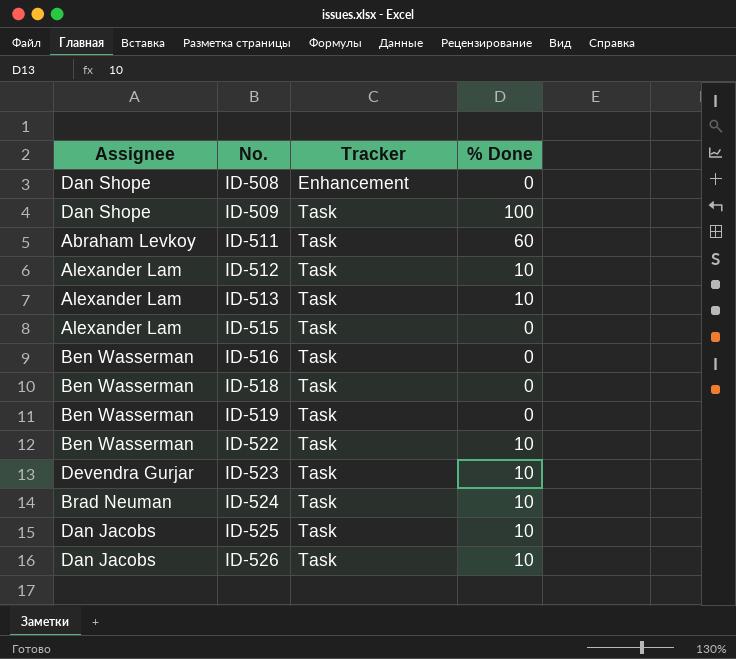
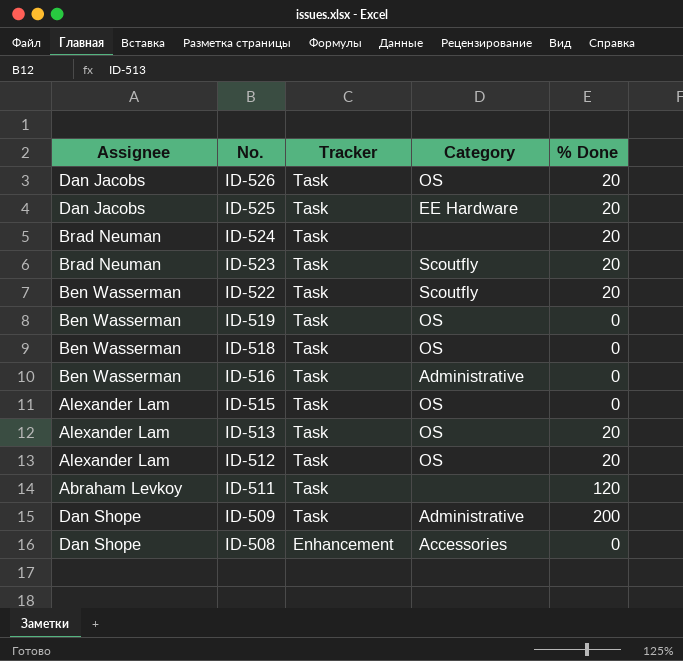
row order: No. ascending -> No. descending
column Category | position: none -> 4
ID-526 | % Done: 10 -> 20
ID-525 | % Done: 10 -> 20
ID-524 | % Done: 10 -> 20
ID-523 | Assignee: Devendra Gurjar -> Brad Neuman
ID-523 | % Done: 10 -> 20
ID-522 | % Done: 10 -> 20
ID-513 | % Done: 10 -> 20
ID-512 | % Done: 10 -> 20
ID-511 | % Done: 60 -> 120
ID-509 | % Done: 100 -> 200

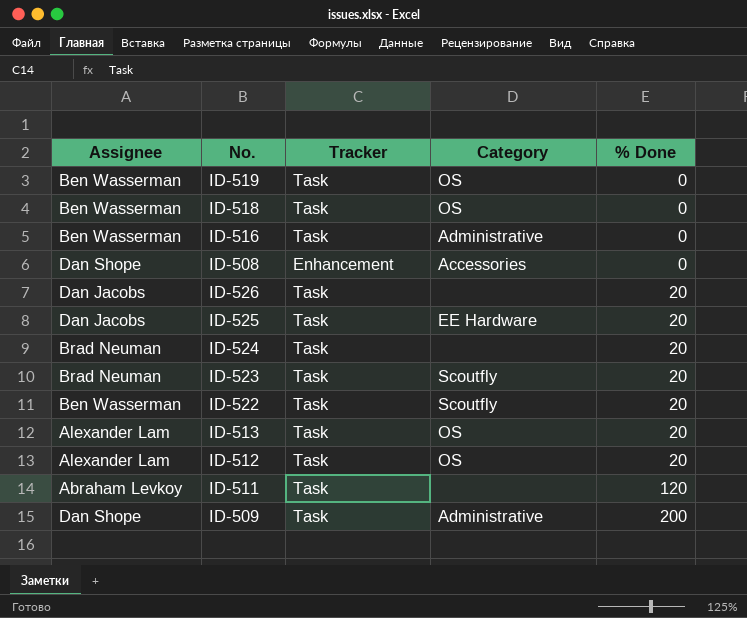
row order: No. descending -> % Done ascending
row ID-515: Alexander Lam | Task | OS | 0 -> none
ID-526 | Category: OS -> none

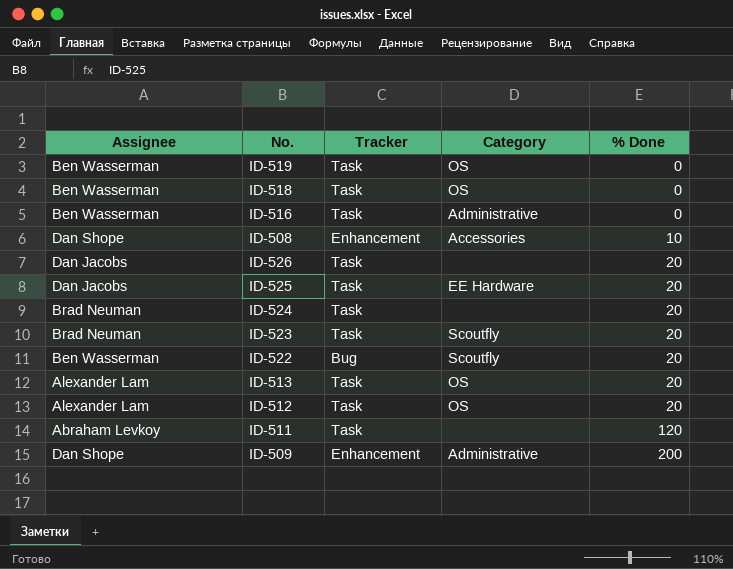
ID-508 | % Done: 0 -> 10
ID-522 | Tracker: Task -> Bug
ID-509 | Tracker: Task -> Enhancement

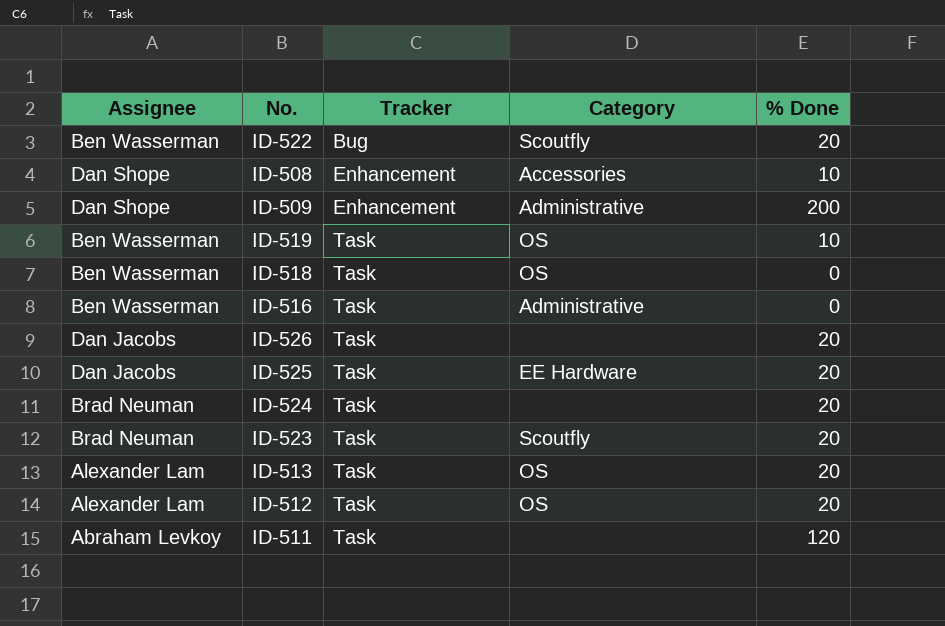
row order: % Done ascending -> Tracker ascending
ID-519 | % Done: 0 -> 10

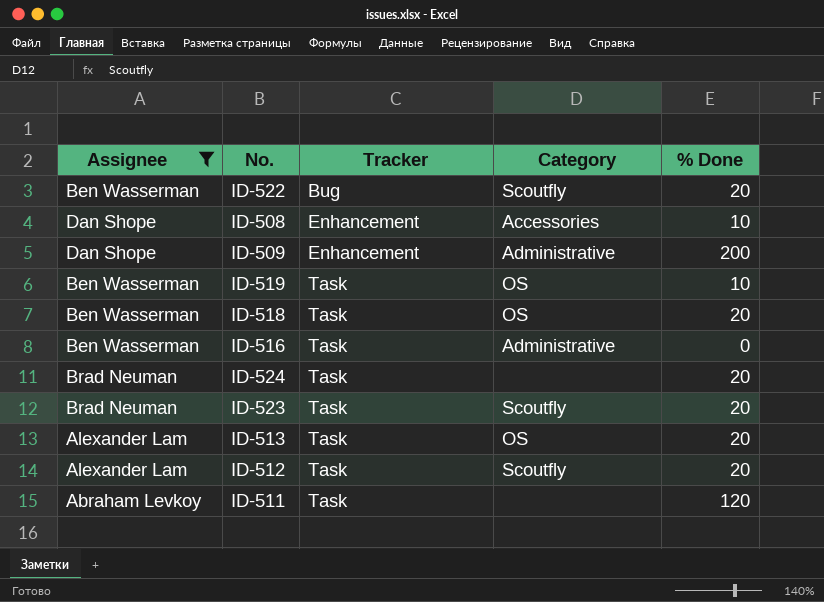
filter: none -> Assignee != Dan Jacobs
ID-518 | % Done: 0 -> 20
ID-512 | Category: OS -> Scoutfly

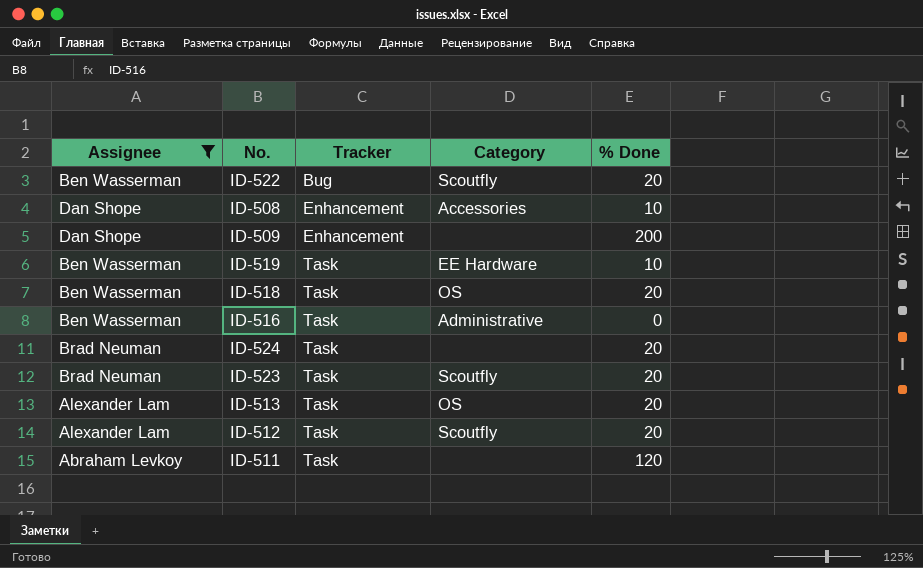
ID-509 | Category: Administrative -> none
ID-519 | Category: OS -> EE Hardware

